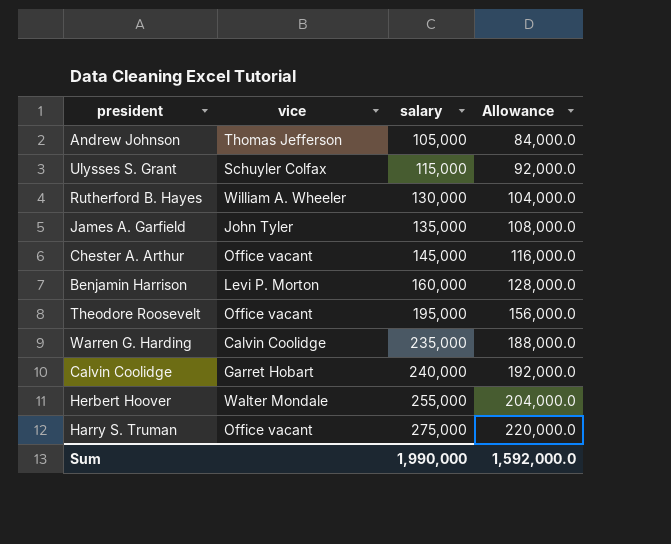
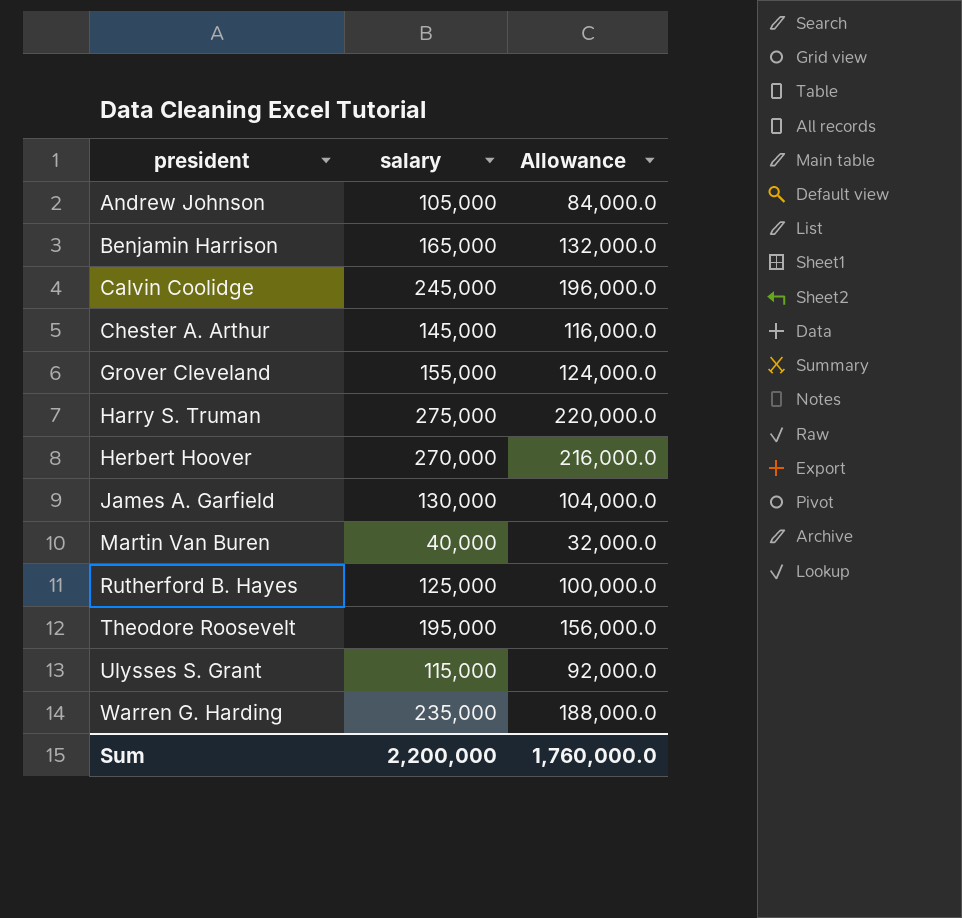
row order: salary ascending -> president ascending
column vice | position: 2 -> none
Benjamin Harrison | salary: 160,000 -> 165,000
Benjamin Harrison | Allowance: 128,000.0 -> 132,000.0
Calvin Coolidge | salary: 240,000 -> 245,000
Calvin Coolidge | Allowance: 192,000.0 -> 196,000.0
row Grover Cleveland: none -> 155,000 | 124,000.0
Herbert Hoover | salary: 255,000 -> 270,000
Herbert Hoover | Allowance: 204,000.0 -> 216,000.0
James A. Garfield | salary: 135,000 -> 130,000
James A. Garfield | Allowance: 108,000.0 -> 104,000.0
row Martin Van Buren: none -> 40,000 | 32,000.0
Rutherford B. Hayes | salary: 130,000 -> 125,000
Rutherford B. Hayes | Allowance: 104,000.0 -> 100,000.0
Sum | salary: 1,990,000 -> 2,200,000
Sum | Allowance: 1,592,000.0 -> 1,760,000.0

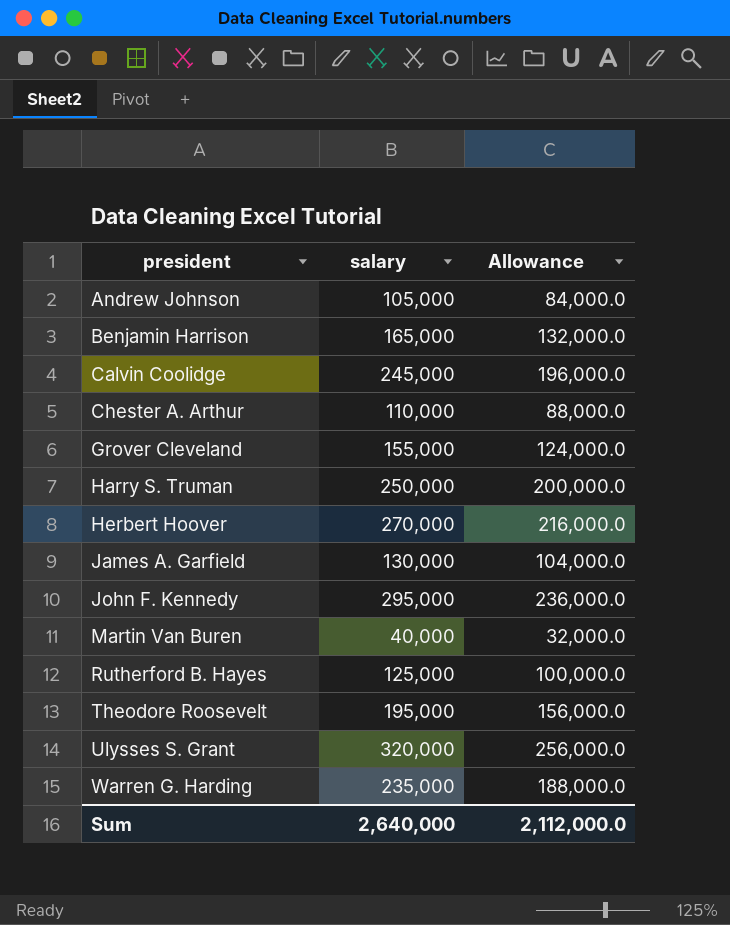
Chester A. Arthur | salary: 145,000 -> 110,000
Chester A. Arthur | Allowance: 116,000.0 -> 88,000.0
Harry S. Truman | salary: 275,000 -> 250,000
Harry S. Truman | Allowance: 220,000.0 -> 200,000.0
row John F. Kennedy: none -> 295,000 | 236,000.0
Ulysses S. Grant | salary: 115,000 -> 320,000
Ulysses S. Grant | Allowance: 92,000.0 -> 256,000.0
Sum | salary: 2,200,000 -> 2,640,000
Sum | Allowance: 1,760,000.0 -> 2,112,000.0

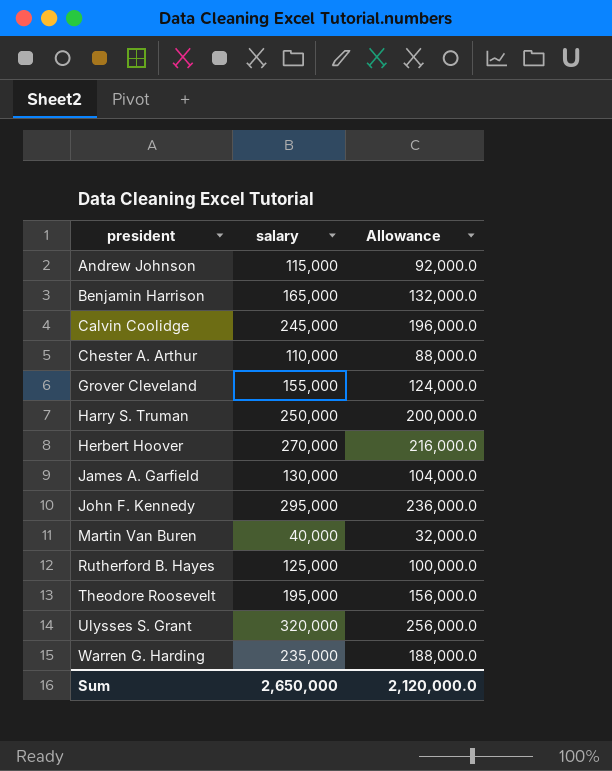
Andrew Johnson | salary: 105,000 -> 115,000
Andrew Johnson | Allowance: 84,000.0 -> 92,000.0
Sum | salary: 2,640,000 -> 2,650,000
Sum | Allowance: 2,112,000.0 -> 2,120,000.0

